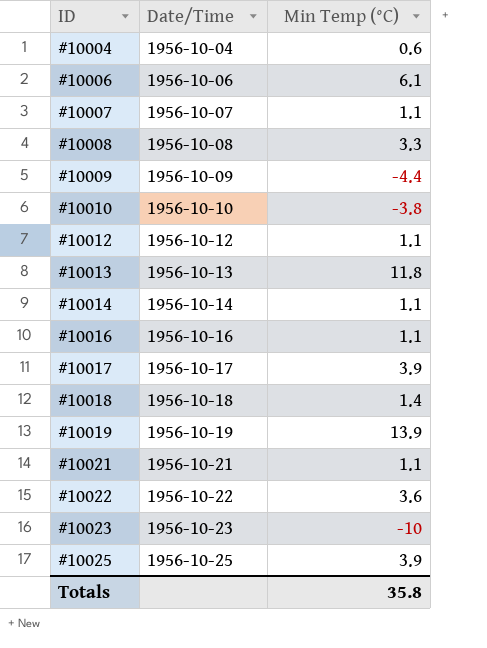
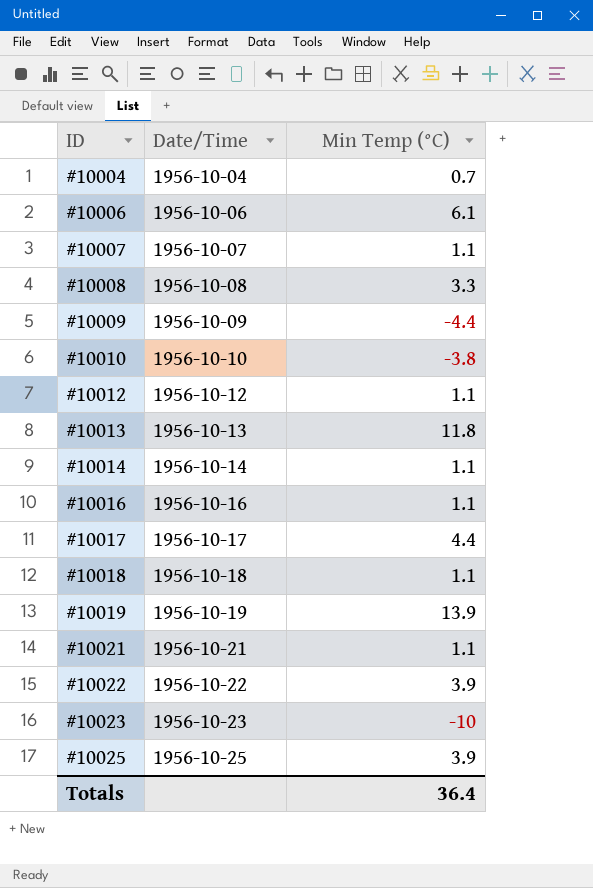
#10004 | Min Temp (°C): 0.6 -> 0.7
#10017 | Min Temp (°C): 3.9 -> 4.4
#10018 | Min Temp (°C): 1.4 -> 1.1
#10022 | Min Temp (°C): 3.6 -> 3.9
Totals | Min Temp (°C): 35.8 -> 36.4

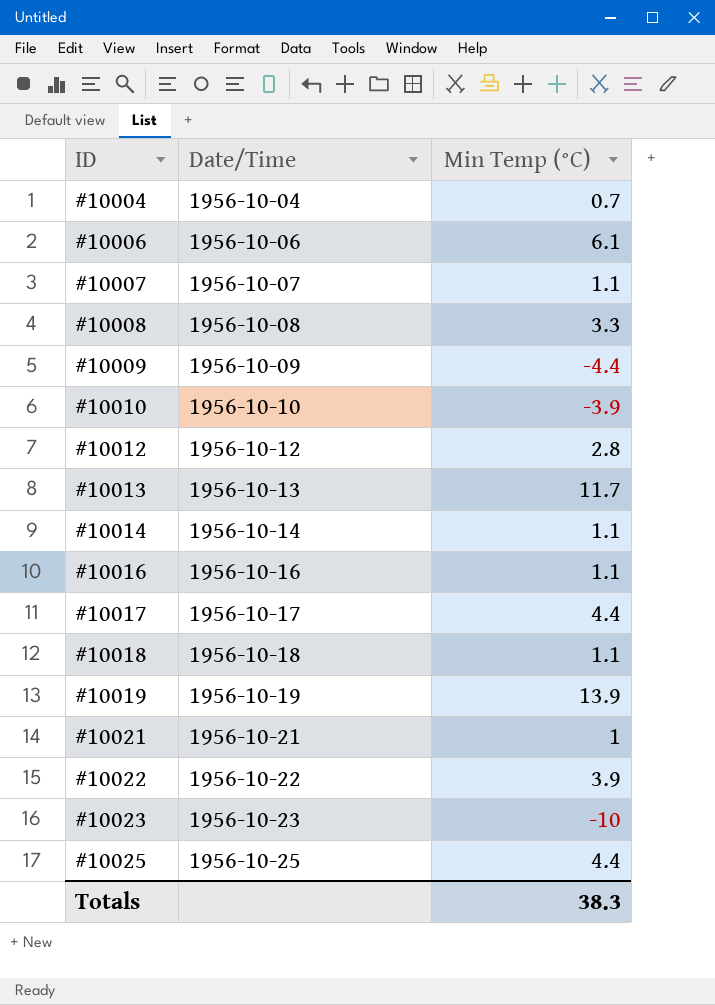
#10010 | Min Temp (°C): -3.8 -> -3.9
#10012 | Min Temp (°C): 1.1 -> 2.8
#10013 | Min Temp (°C): 11.8 -> 11.7
#10021 | Min Temp (°C): 1.1 -> 1
#10025 | Min Temp (°C): 3.9 -> 4.4
Totals | Min Temp (°C): 36.4 -> 38.3

